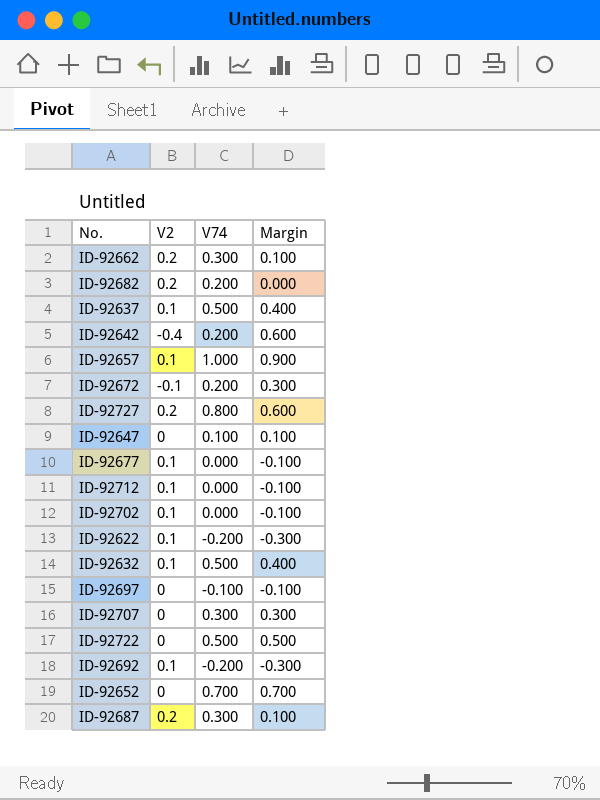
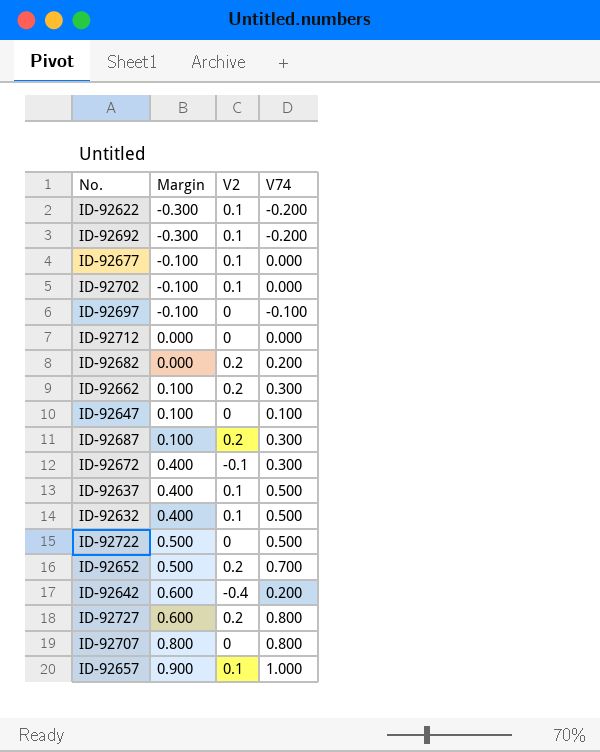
row order: none -> Margin ascending
column Margin | position: 4 -> 2
ID-92712 | Margin: -0.100 -> 0.000
ID-92712 | V2: 0.1 -> 0
ID-92672 | Margin: 0.300 -> 0.400
ID-92672 | V74: 0.200 -> 0.300
ID-92652 | Margin: 0.700 -> 0.500
ID-92652 | V2: 0 -> 0.2
ID-92707 | Margin: 0.300 -> 0.800
ID-92707 | V74: 0.300 -> 0.800

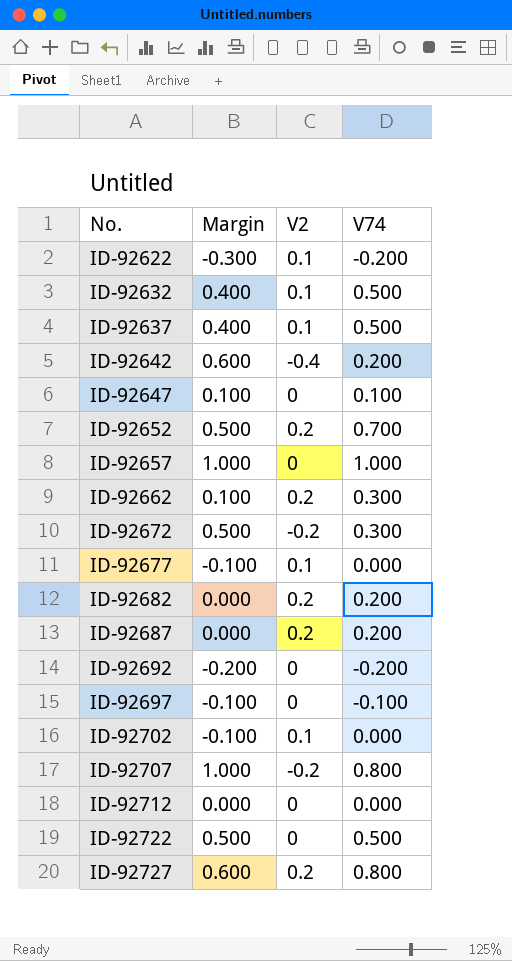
row order: Margin ascending -> No. ascending
ID-92657 | Margin: 0.900 -> 1.000
ID-92657 | V2: 0.1 -> 0
ID-92672 | Margin: 0.400 -> 0.500
ID-92672 | V2: -0.1 -> -0.2
ID-92687 | Margin: 0.100 -> 0.000
ID-92687 | V74: 0.300 -> 0.200
ID-92692 | Margin: -0.300 -> -0.200
ID-92692 | V2: 0.1 -> 0
ID-92707 | Margin: 0.800 -> 1.000
ID-92707 | V2: 0 -> -0.2

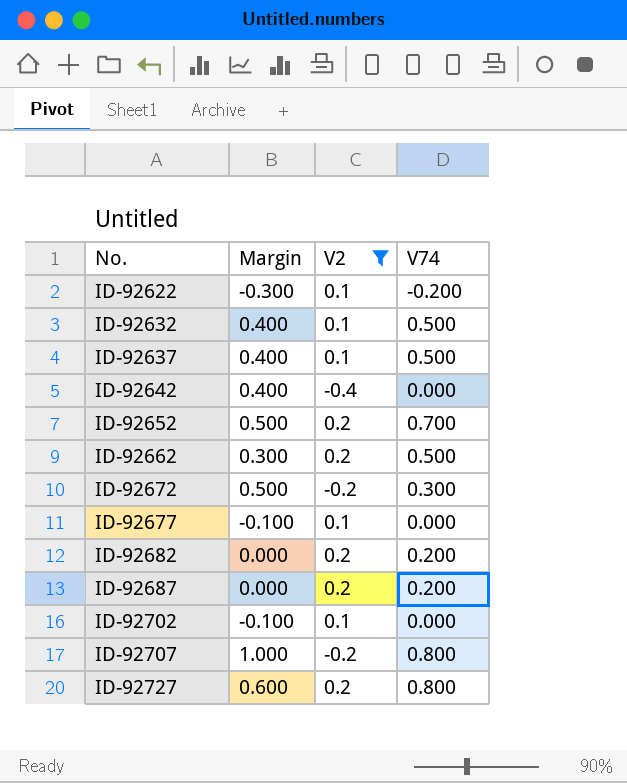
filter: none -> V2 != 0
ID-92642 | Margin: 0.600 -> 0.400
ID-92642 | V74: 0.200 -> 0.000
ID-92662 | Margin: 0.100 -> 0.300
ID-92662 | V74: 0.300 -> 0.500

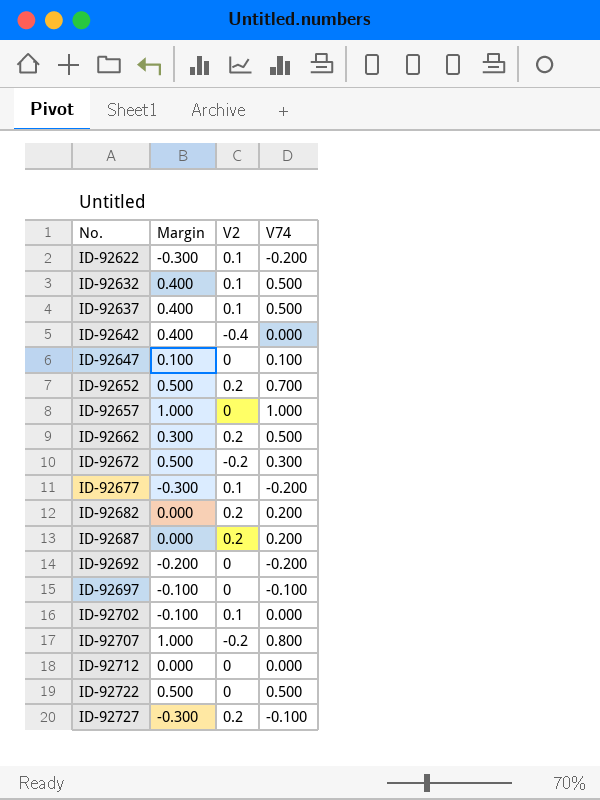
filter: V2 != 0 -> none
ID-92677 | Margin: -0.100 -> -0.300
ID-92677 | V74: 0.000 -> -0.200
ID-92727 | Margin: 0.600 -> -0.300
ID-92727 | V74: 0.800 -> -0.100

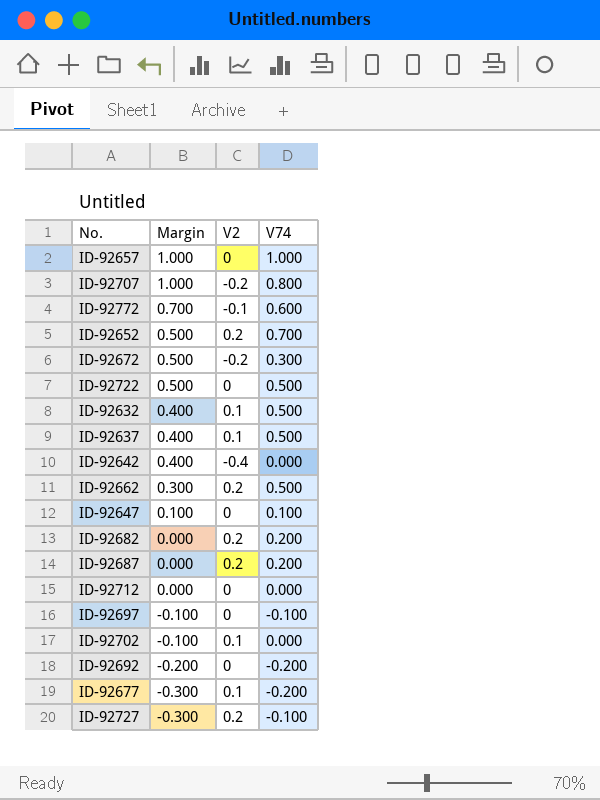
row order: No. ascending -> Margin descending
row ID-92622: -0.300 | 0.1 | -0.200 -> none
row ID-92772: none -> 0.700 | -0.1 | 0.600

